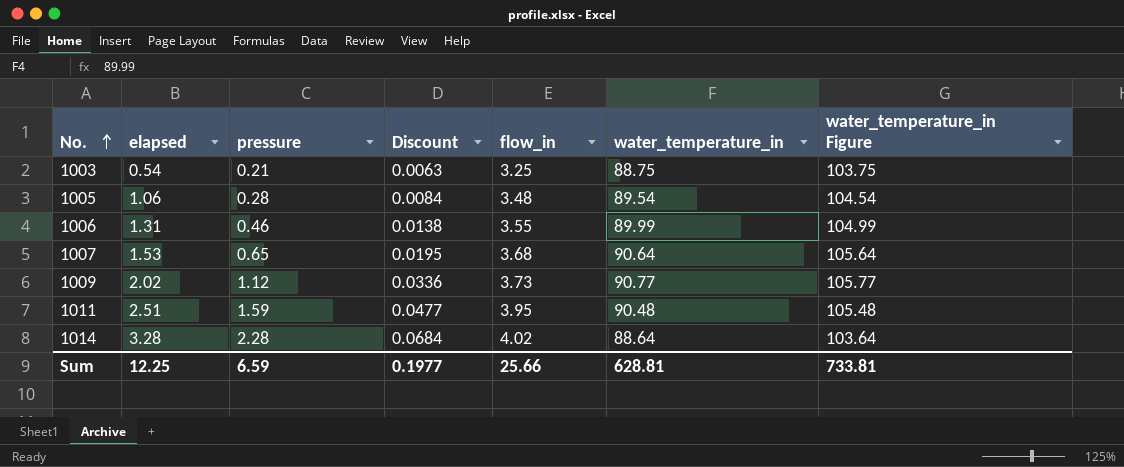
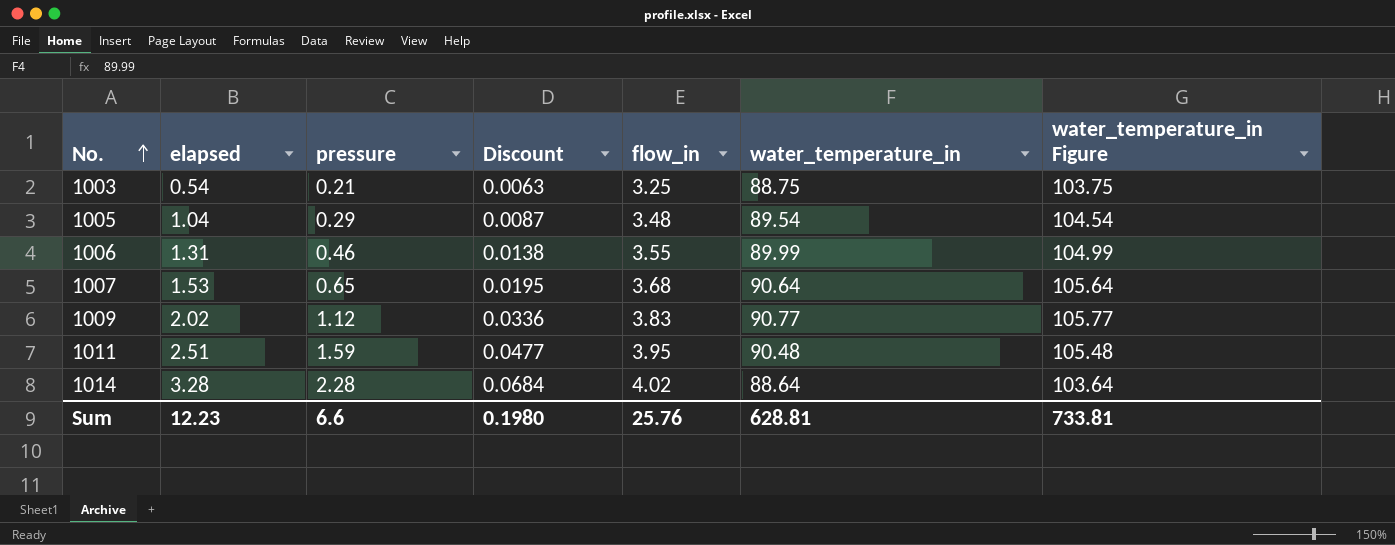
1005 | elapsed: 1.06 -> 1.04
1005 | pressure: 0.28 -> 0.29
1005 | Discount: 0.0084 -> 0.0087
1009 | flow_in: 3.73 -> 3.83
Sum | elapsed: 12.25 -> 12.23
Sum | pressure: 6.59 -> 6.6
Sum | Discount: 0.1977 -> 0.1980
Sum | flow_in: 25.66 -> 25.76

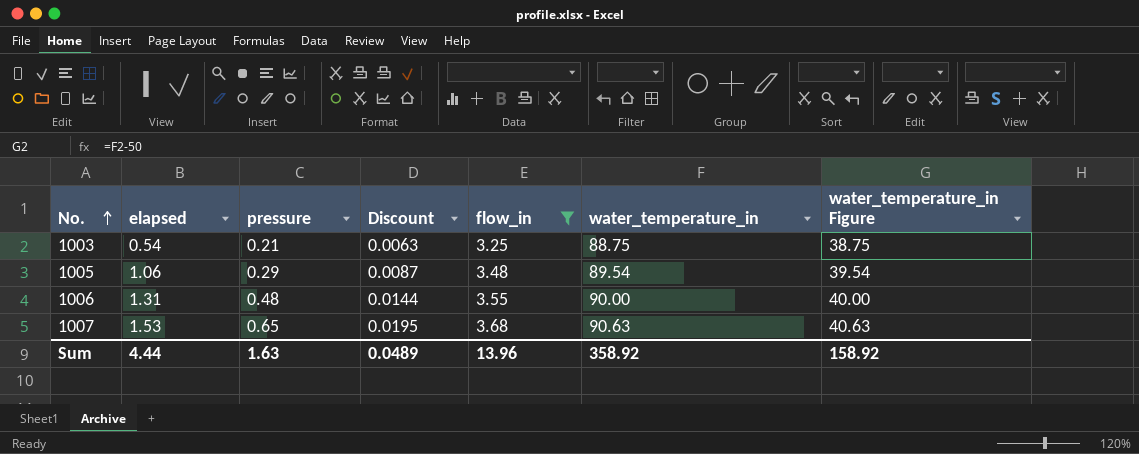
filter: none -> flow_in <= 3.68
column water_temperature_in Figure | formula: [water_temperature_in] + 15 -> [water_temperature_in] - 50
1005 | elapsed: 1.04 -> 1.06
1006 | pressure: 0.46 -> 0.48
1006 | Discount: 0.0138 -> 0.0144
1006 | water_temperature_in: 89.99 -> 90.00
1007 | water_temperature_in: 90.64 -> 90.63
Sum | elapsed: 12.23 -> 4.44
Sum | pressure: 6.6 -> 1.63
Sum | Discount: 0.1980 -> 0.0489
Sum | flow_in: 25.76 -> 13.96
Sum | water_temperature_in: 628.81 -> 358.92
Sum | water_temperature_in Figure: 733.81 -> 158.92

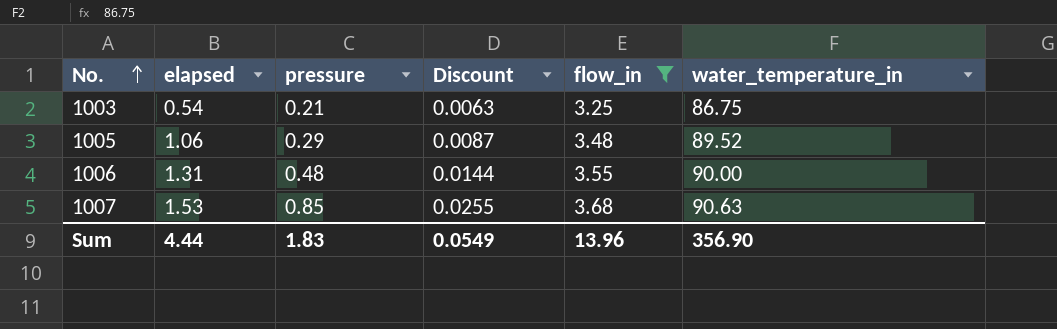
column water_temperature_in Figure | formula: [water_temperature_in] - 50 -> none
1003 | water_temperature_in: 88.75 -> 86.75
1005 | water_temperature_in: 89.54 -> 89.52
1007 | pressure: 0.65 -> 0.85
1007 | Discount: 0.0195 -> 0.0255
Sum | pressure: 1.63 -> 1.83
Sum | Discount: 0.0489 -> 0.0549
Sum | water_temperature_in: 358.92 -> 356.90

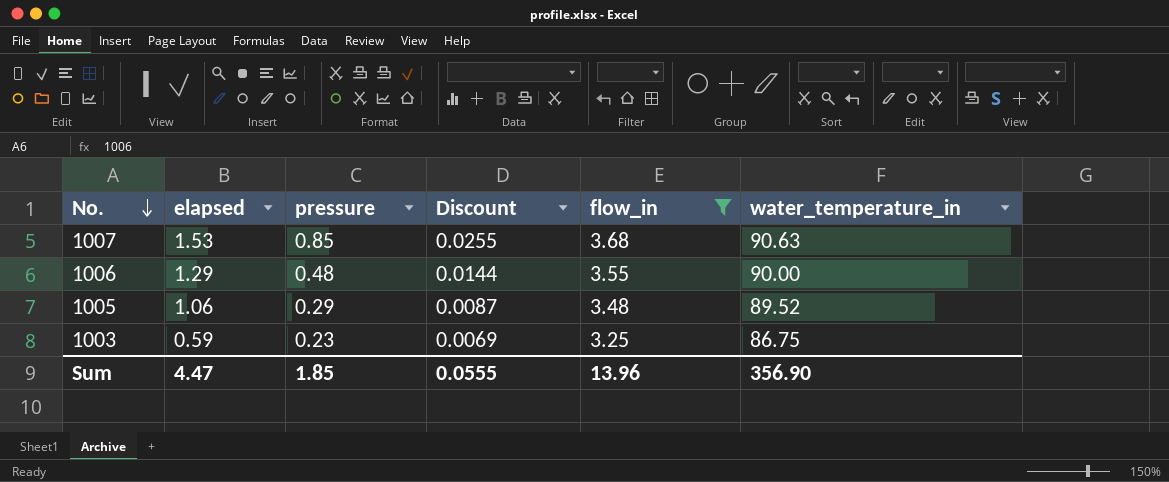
row order: No. ascending -> No. descending
1006 | elapsed: 1.31 -> 1.29
1003 | elapsed: 0.54 -> 0.59
1003 | pressure: 0.21 -> 0.23
1003 | Discount: 0.0063 -> 0.0069
Sum | elapsed: 4.44 -> 4.47
Sum | pressure: 1.83 -> 1.85
Sum | Discount: 0.0549 -> 0.0555

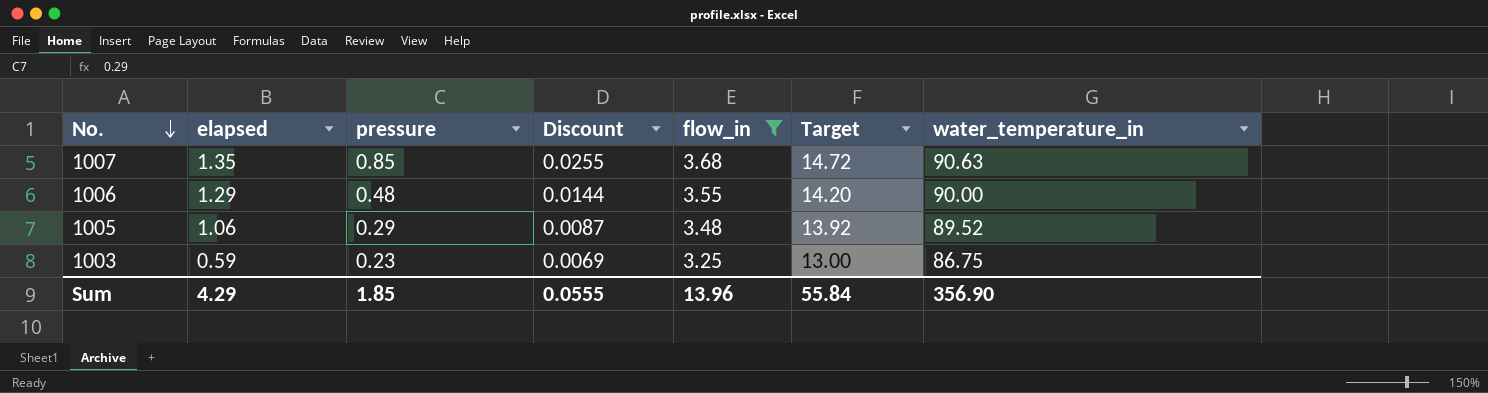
column Target | formula: none -> [flow_in] * 4
1007 | elapsed: 1.53 -> 1.35
Sum | elapsed: 4.47 -> 4.29

